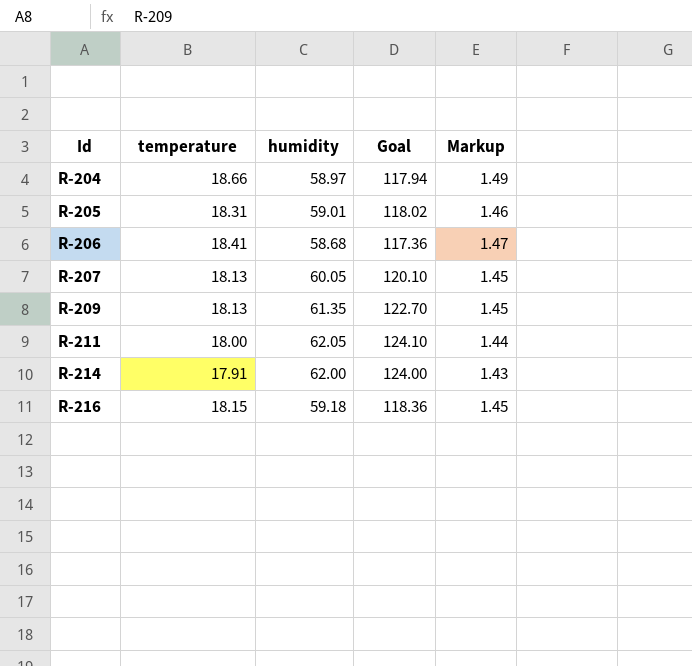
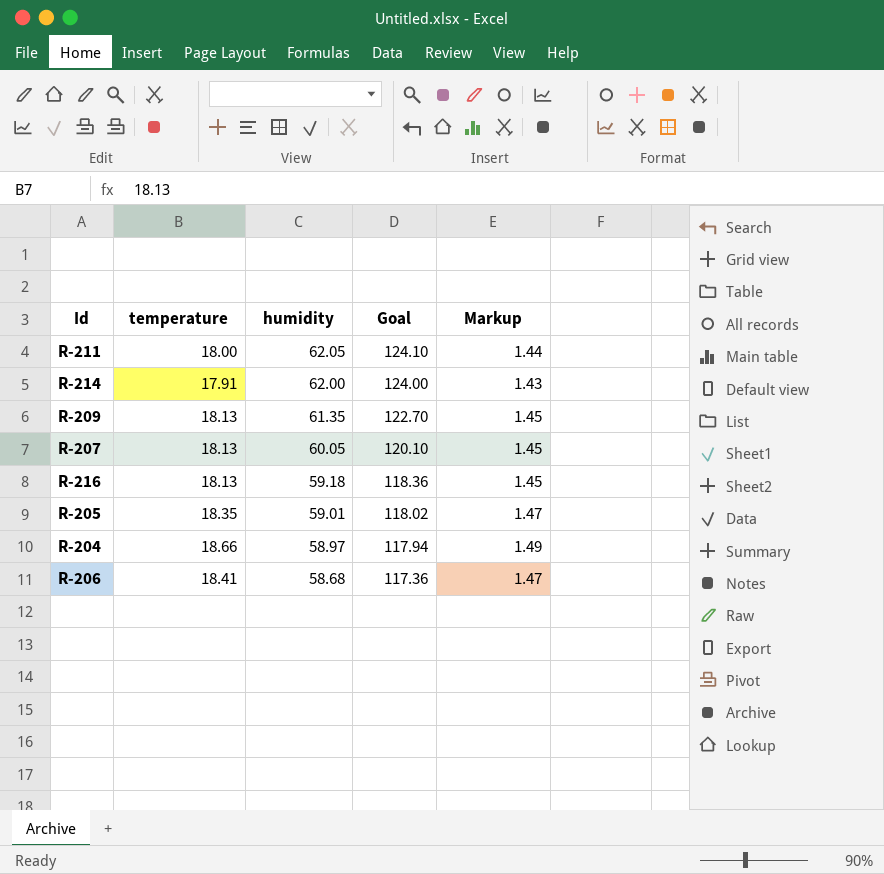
row order: Id ascending -> humidity descending
R-216 | temperature: 18.15 -> 18.13
R-205 | temperature: 18.31 -> 18.35
R-205 | Markup: 1.46 -> 1.47

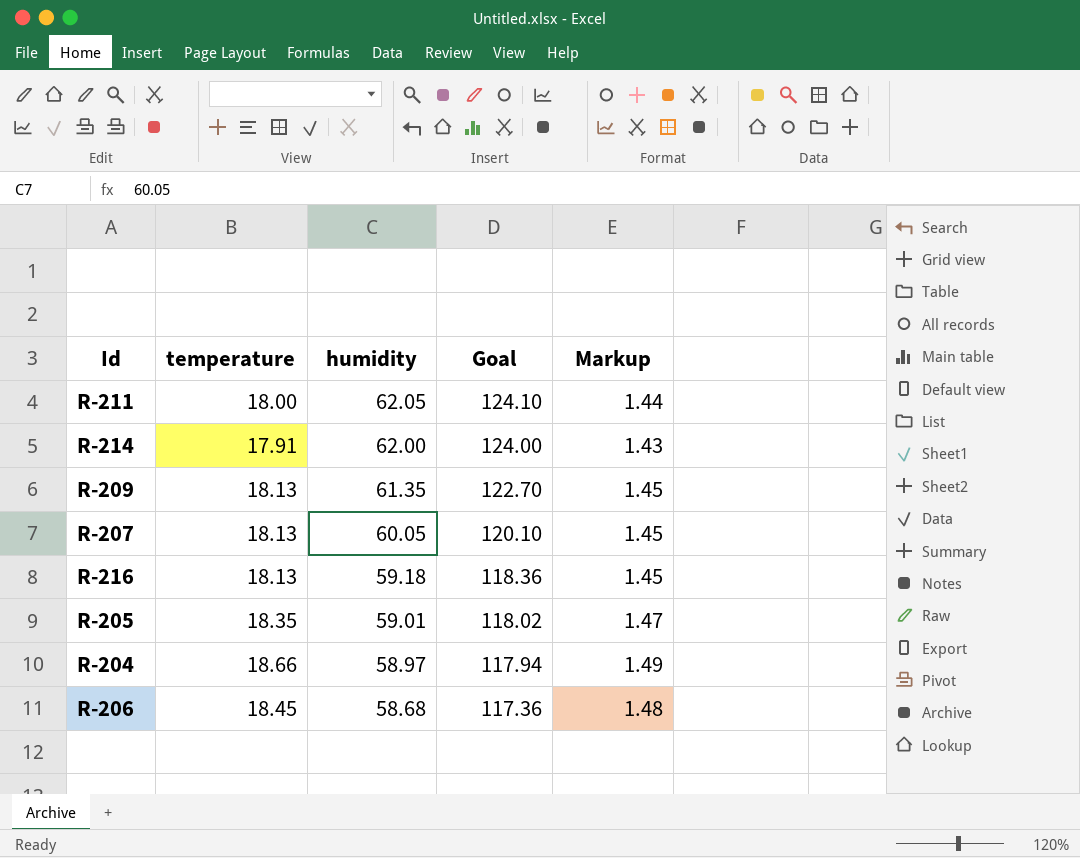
R-206 | temperature: 18.41 -> 18.45
R-206 | Markup: 1.47 -> 1.48

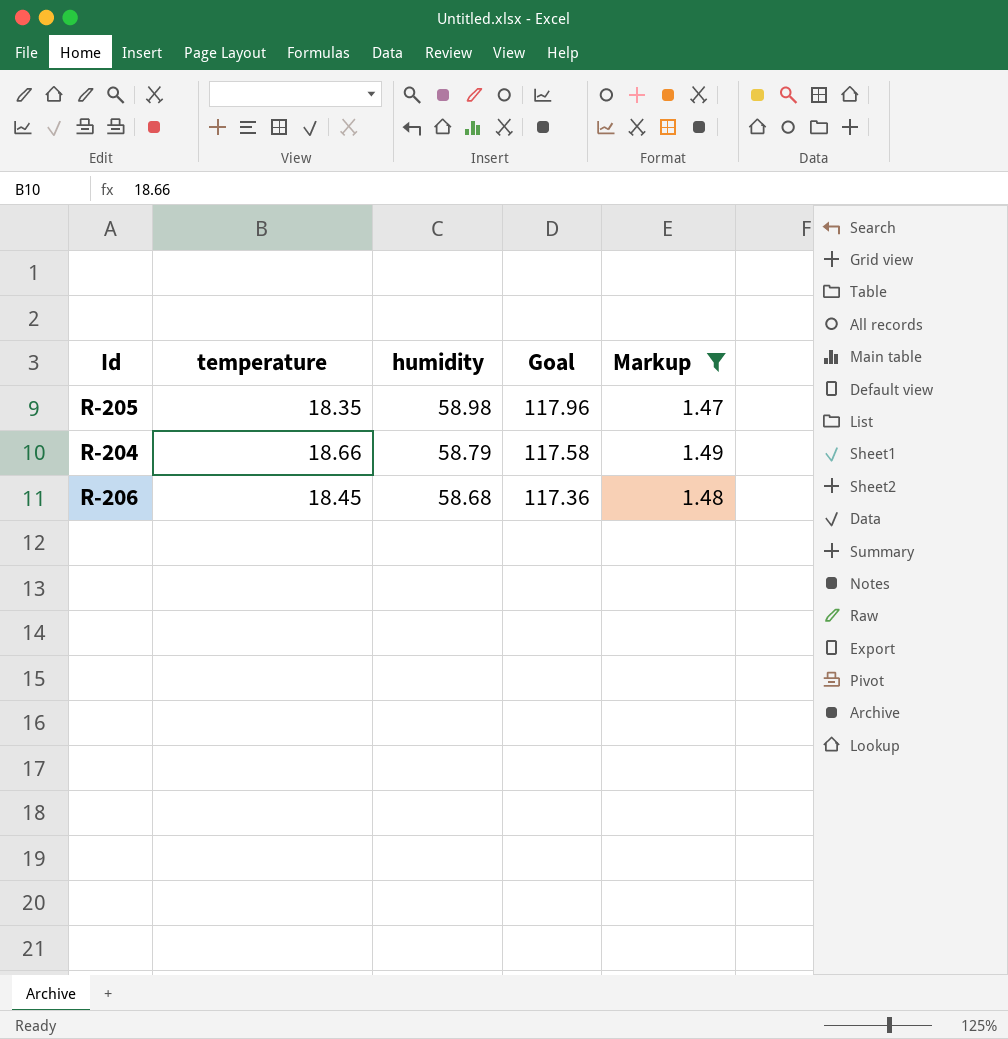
filter: none -> Markup >= 1.47
R-205 | humidity: 59.01 -> 58.98
R-205 | Goal: 118.02 -> 117.96
R-204 | humidity: 58.97 -> 58.79
R-204 | Goal: 117.94 -> 117.58

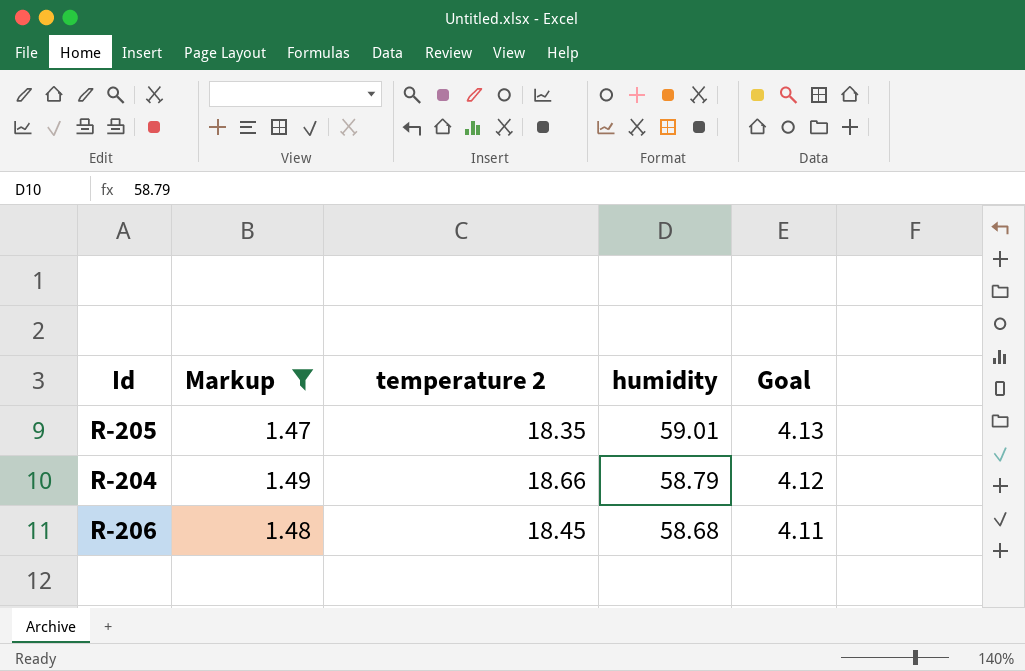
column Markup | position: 5 -> 2
column name: temperature -> temperature 2
column Goal | formula: [humidity] * 2 -> [humidity] * 0.07
R-205 | humidity: 58.98 -> 59.01

